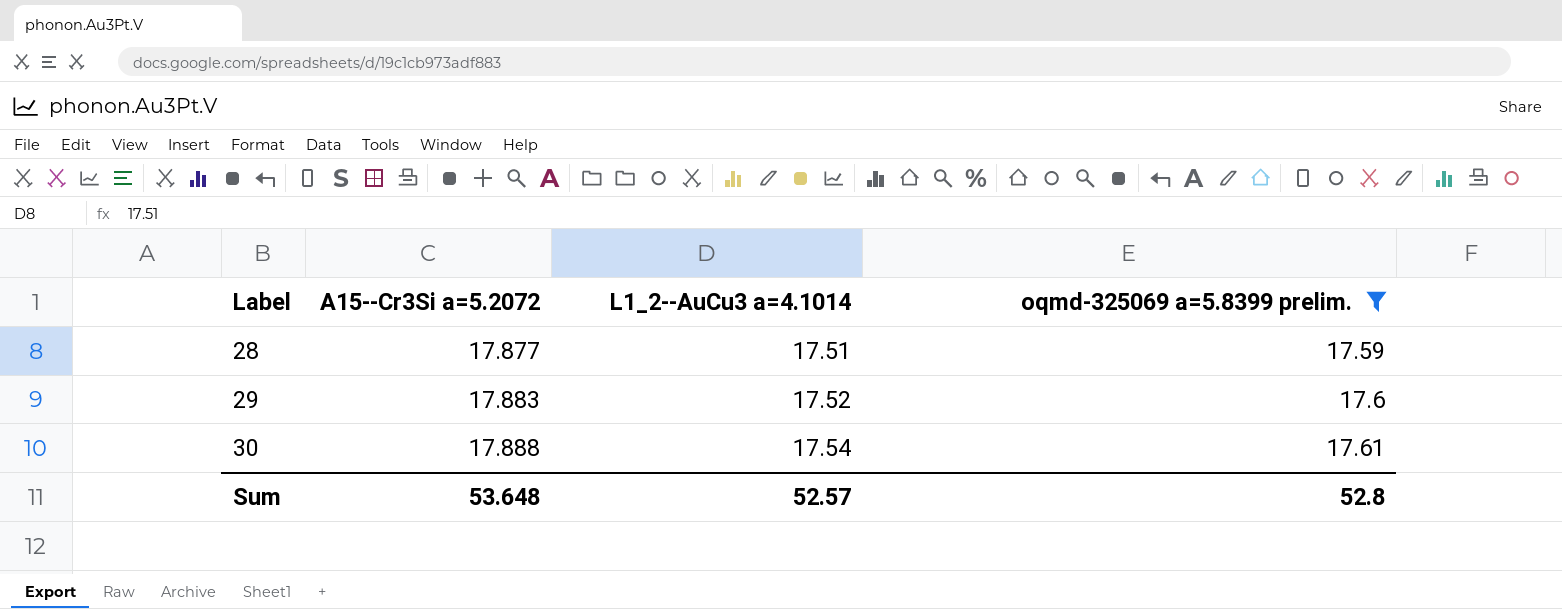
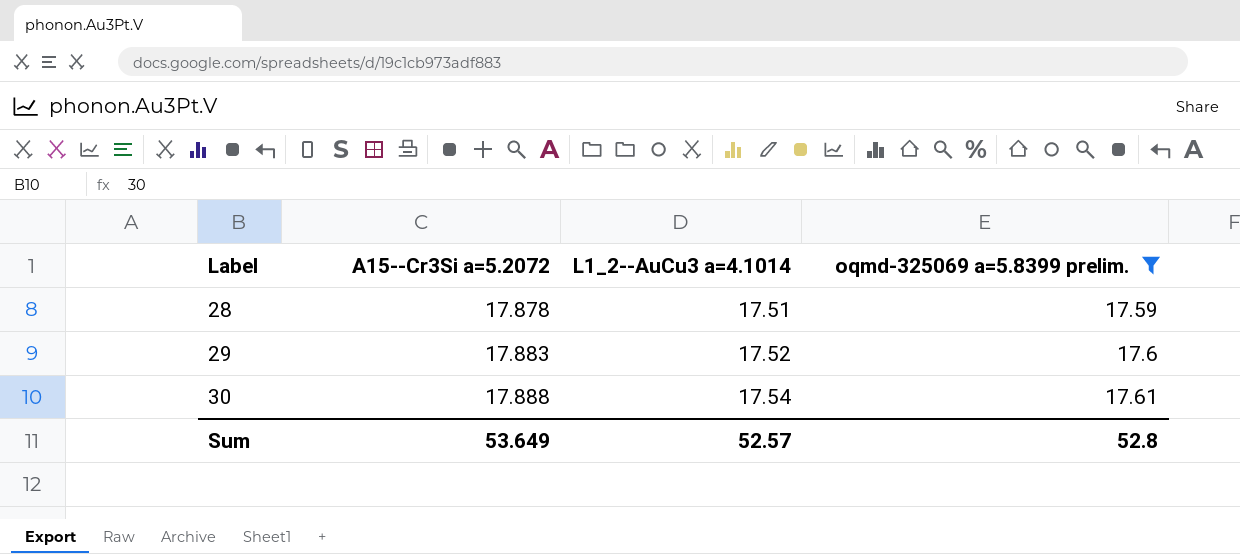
28 | A15--Cr3Si a=5.2072: 17.877 -> 17.878
Sum | A15--Cr3Si a=5.2072: 53.648 -> 53.649

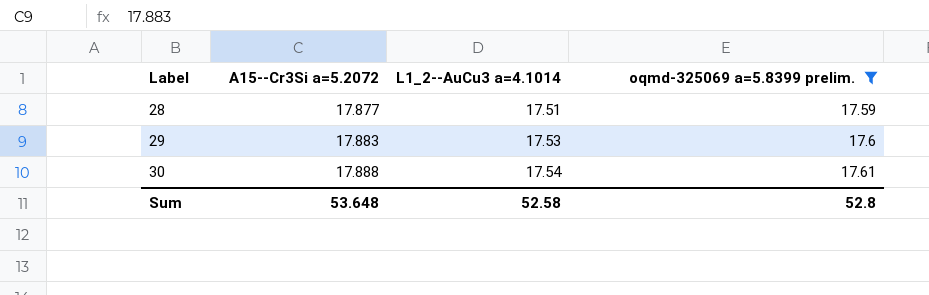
28 | A15--Cr3Si a=5.2072: 17.878 -> 17.877
29 | L1_2--AuCu3 a=4.1014: 17.52 -> 17.53
Sum | A15--Cr3Si a=5.2072: 53.649 -> 53.648
Sum | L1_2--AuCu3 a=4.1014: 52.57 -> 52.58

